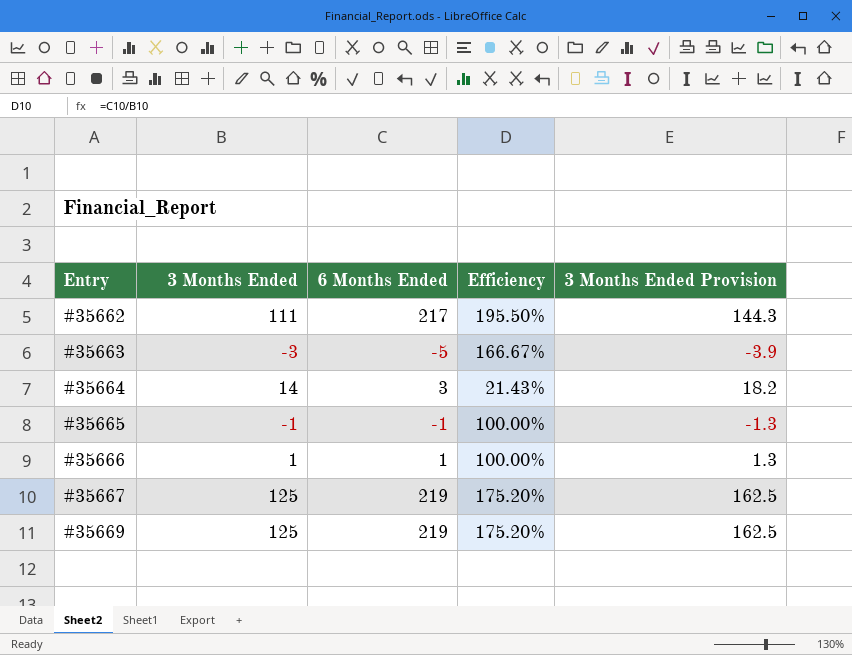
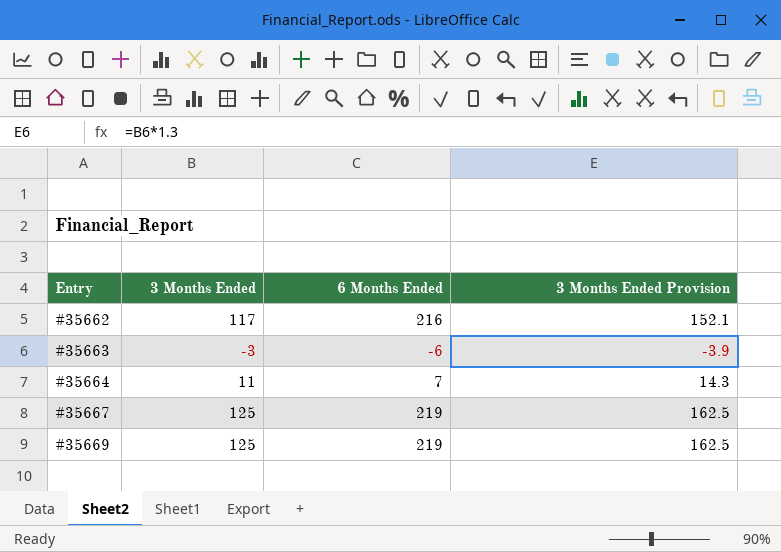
column Efficiency | formula: [6 Months Ended] / [3 Months Ended] -> none
row #35665: -1 | -1 | 100.00% | -1.3 -> none
row #35666: 1 | 1 | 100.00% | 1.3 -> none
#35662 | 3 Months Ended: 111 -> 117
#35662 | 6 Months Ended: 217 -> 216
#35662 | 3 Months Ended Provision: 144.3 -> 152.1
#35663 | 6 Months Ended: -5 -> -6
#35664 | 3 Months Ended: 14 -> 11
#35664 | 6 Months Ended: 3 -> 7
#35664 | 3 Months Ended Provision: 18.2 -> 14.3

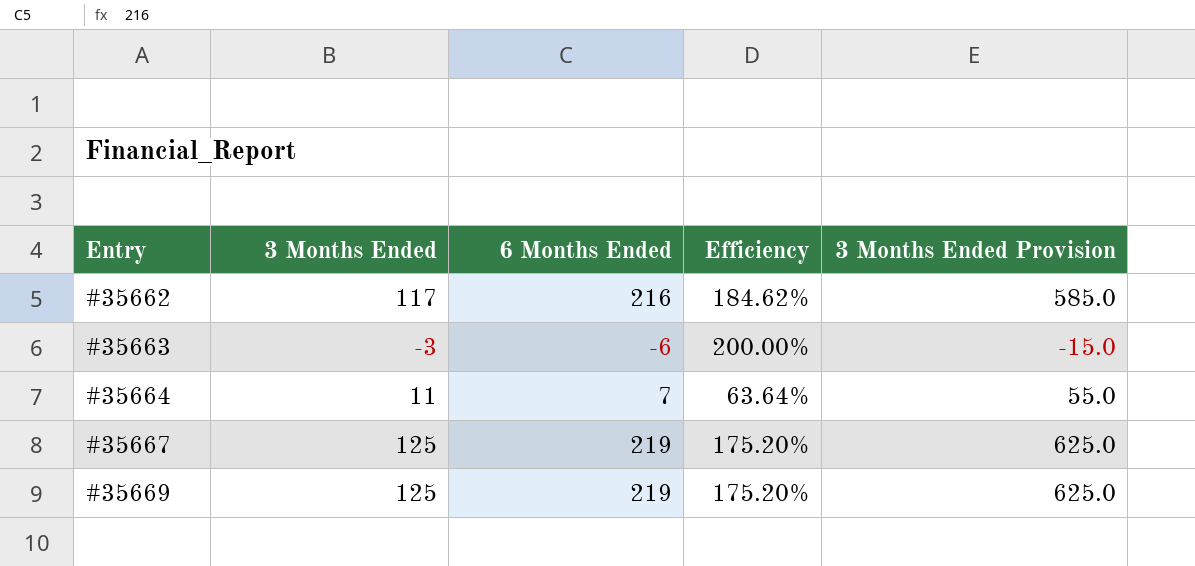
column Efficiency | formula: none -> [6 Months Ended] / [3 Months Ended]
column 3 Months Ended Provision | formula: [3 Months Ended] * 1.3 -> [3 Months Ended] * 5

